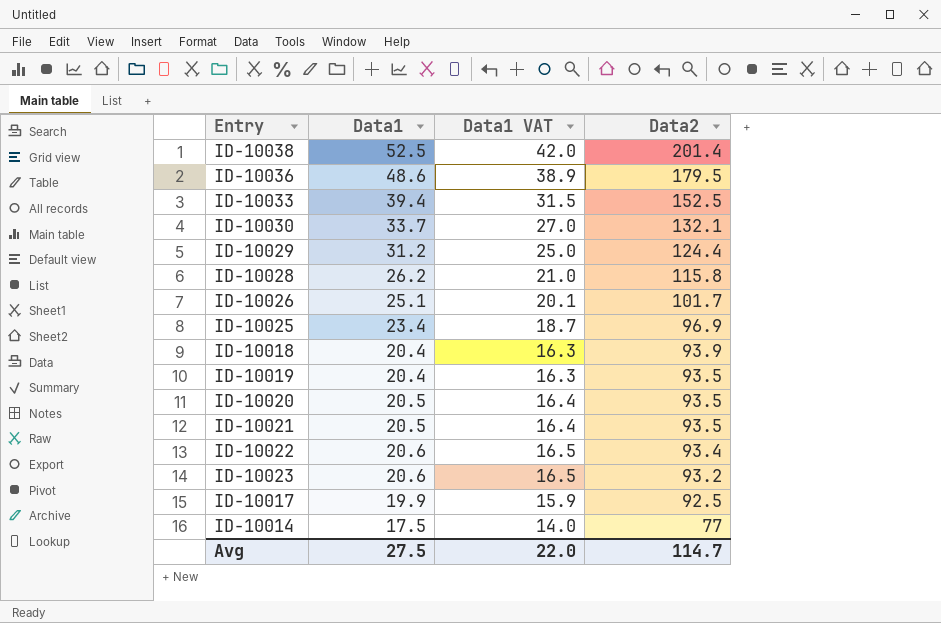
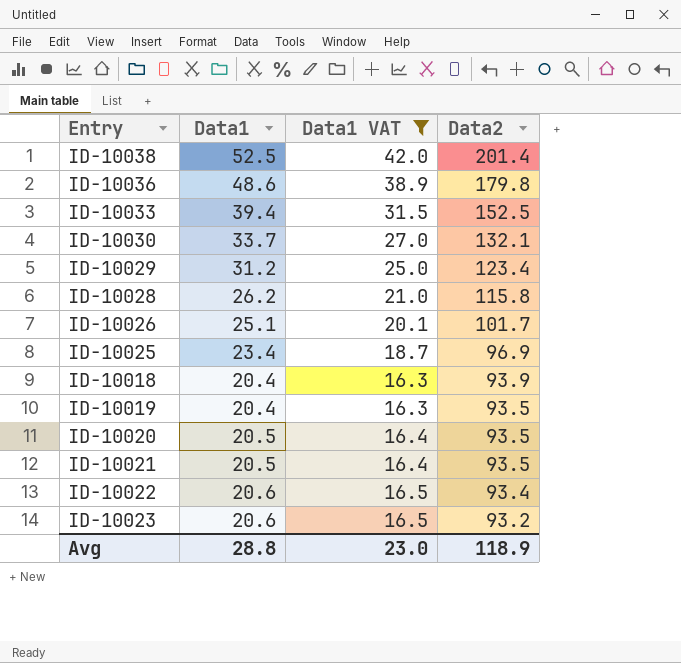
filter: none -> Data1 VAT >= 16.3
ID-10036 | Data2: 179.5 -> 179.8
ID-10029 | Data2: 124.4 -> 123.4
Avg | Data1: 27.5 -> 28.8
Avg | Data1 VAT: 22.0 -> 23.0
Avg | Data2: 114.7 -> 118.9

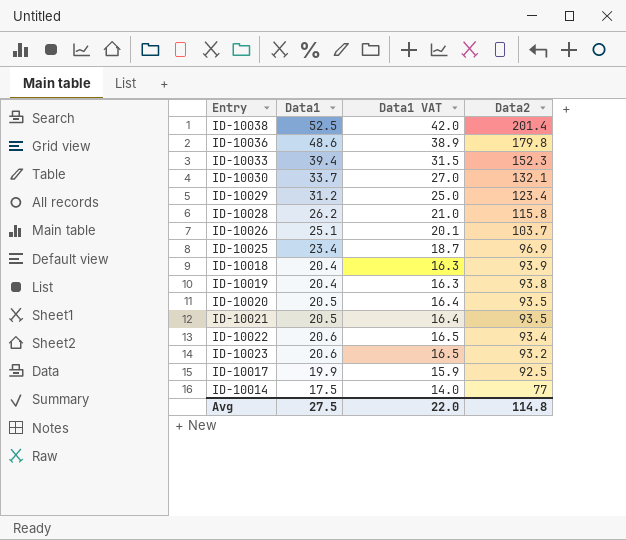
filter: Data1 VAT >= 16.3 -> none
ID-10033 | Data2: 152.5 -> 152.3
ID-10026 | Data2: 101.7 -> 103.7
ID-10019 | Data2: 93.5 -> 93.8
Avg | Data1: 28.8 -> 27.5
Avg | Data1 VAT: 23.0 -> 22.0
Avg | Data2: 118.9 -> 114.8

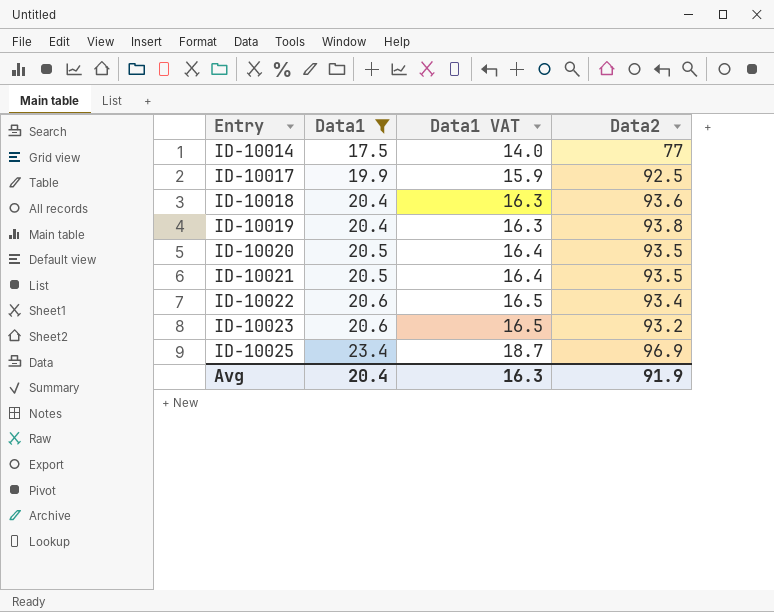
filter: none -> Data1 <= 23.4
row order: Data2 descending -> Entry ascending
ID-10018 | Data2: 93.9 -> 93.6
Avg | Data1: 27.5 -> 20.4
Avg | Data1 VAT: 22.0 -> 16.3
Avg | Data2: 114.8 -> 91.9

